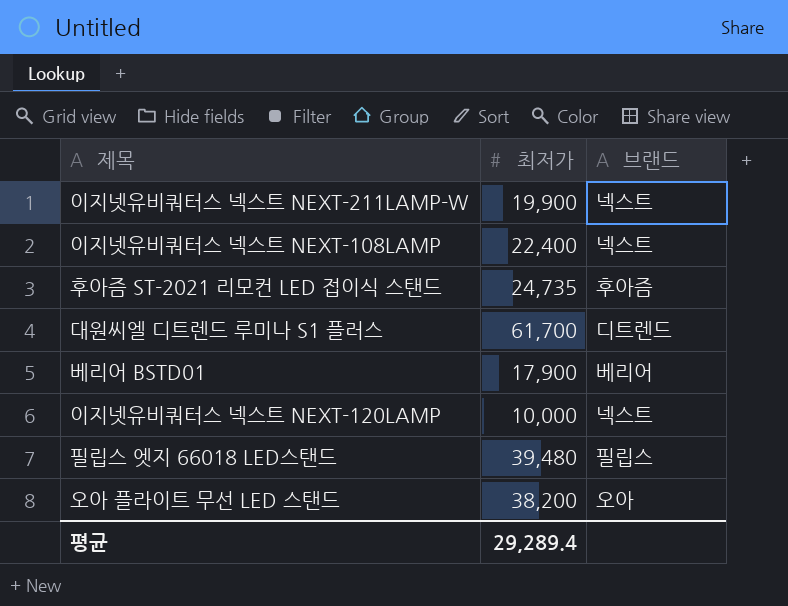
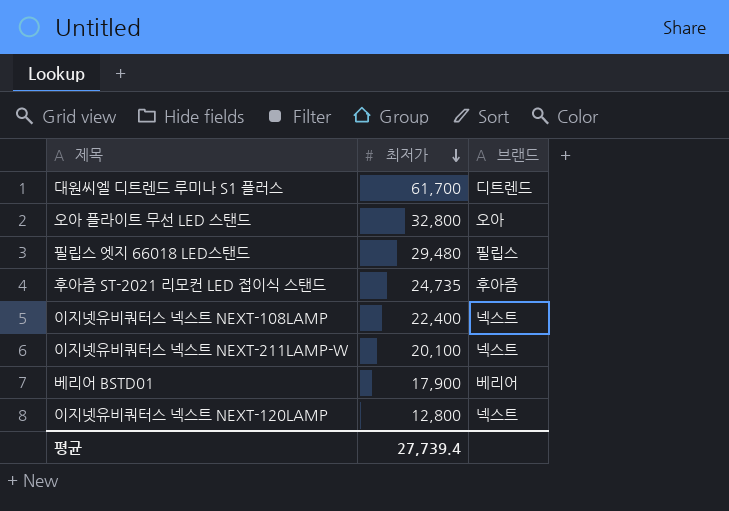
row order: none -> 최저가 descending
오아 플라이트 무선 LED 스탠드 | 최저가: 38,200 -> 32,800
필립스 엣지 66018 LED스탠드 | 최저가: 39,480 -> 29,480
이지넷유비쿼터스 넥스트 NEXT-211LAMP-W | 최저가: 19,900 -> 20,100
이지넷유비쿼터스 넥스트 NEXT-120LAMP | 최저가: 10,000 -> 12,800
평균 | 최저가: 29,289.4 -> 27,739.4

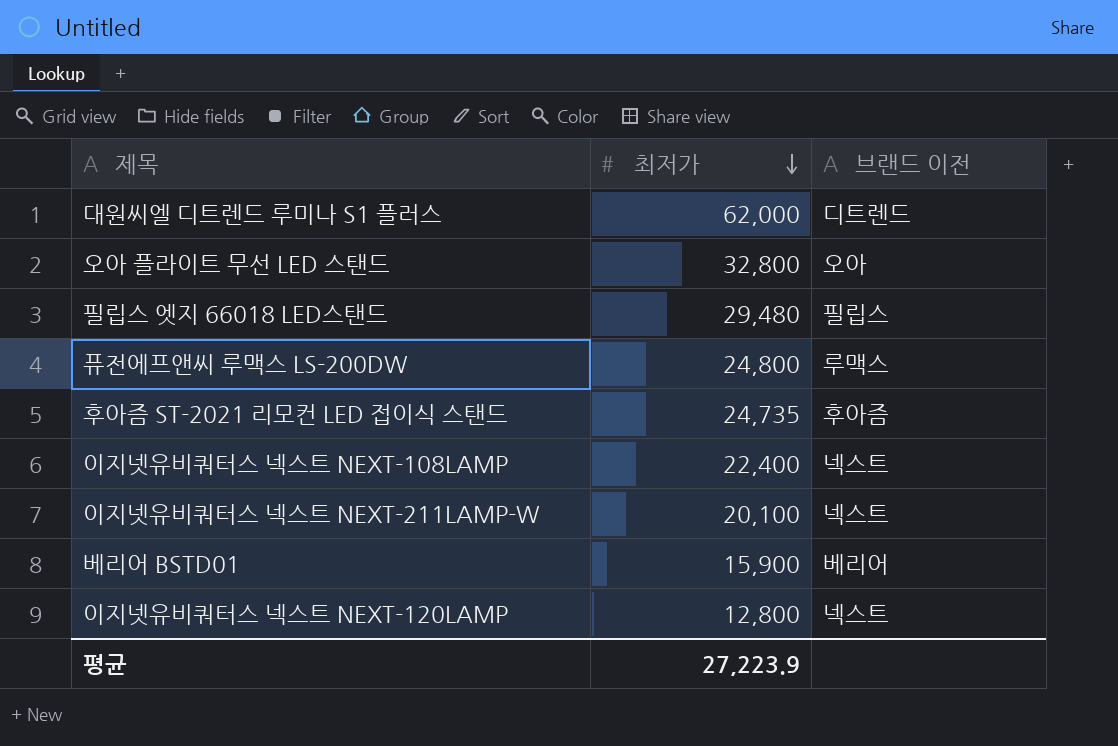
column name: 브랜드 -> 브랜드 이전
대원씨엘 디트렌드 루미나 S1 플러스 | 최저가: 61,700 -> 62,000
row 퓨전에프앤씨 루맥스 LS-200DW: none -> 24,800 | 루맥스
베리어 BSTD01 | 최저가: 17,900 -> 15,900
평균 | 최저가: 27,739.4 -> 27,223.9

